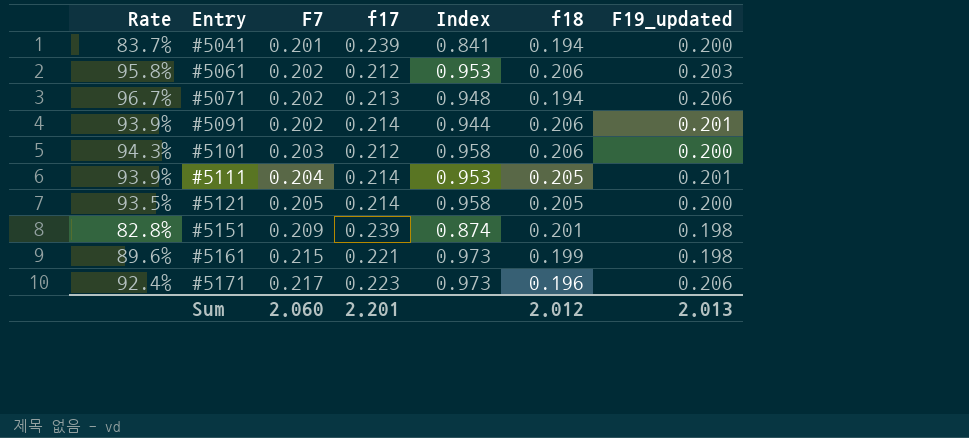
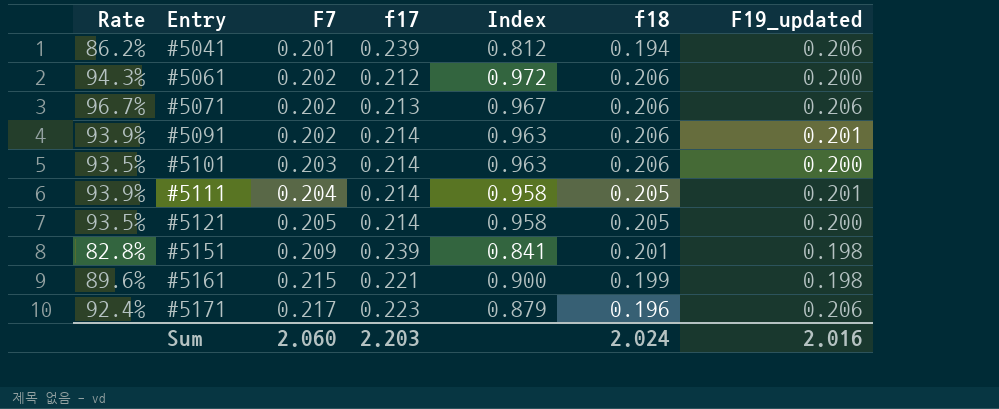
column Index | formula: [F7] / [f17] -> [f18] / [f17]
#5041 | Rate: 83.7% -> 86.2%
#5041 | F19_updated: 0.200 -> 0.206
#5061 | Rate: 95.8% -> 94.3%
#5061 | F19_updated: 0.203 -> 0.200
#5071 | f18: 0.194 -> 0.206
#5101 | Rate: 94.3% -> 93.5%
#5101 | f17: 0.212 -> 0.214
Sum | f17: 2.201 -> 2.203
Sum | f18: 2.012 -> 2.024
Sum | F19_updated: 2.013 -> 2.016

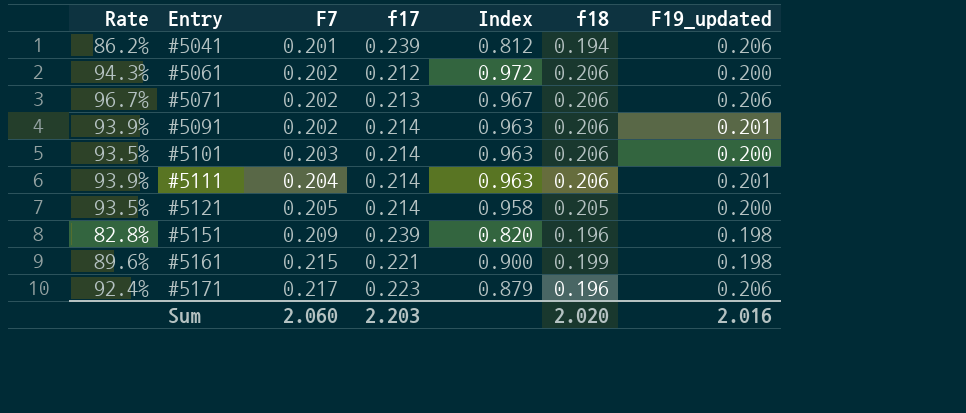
#5111 | Index: 0.958 -> 0.963
#5111 | f18: 0.205 -> 0.206
#5151 | Index: 0.841 -> 0.820
#5151 | f18: 0.201 -> 0.196
Sum | f18: 2.024 -> 2.020

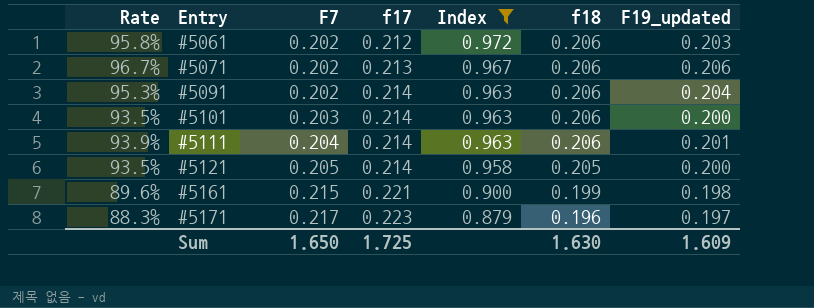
filter: none -> Index >= 0.879
#5061 | Rate: 94.3% -> 95.8%
#5061 | F19_updated: 0.200 -> 0.203
#5091 | Rate: 93.9% -> 95.3%
#5091 | F19_updated: 0.201 -> 0.204
#5171 | Rate: 92.4% -> 88.3%
#5171 | F19_updated: 0.206 -> 0.197
Sum | F7: 2.060 -> 1.650
Sum | f17: 2.203 -> 1.725
Sum | f18: 2.020 -> 1.630
Sum | F19_updated: 2.016 -> 1.609

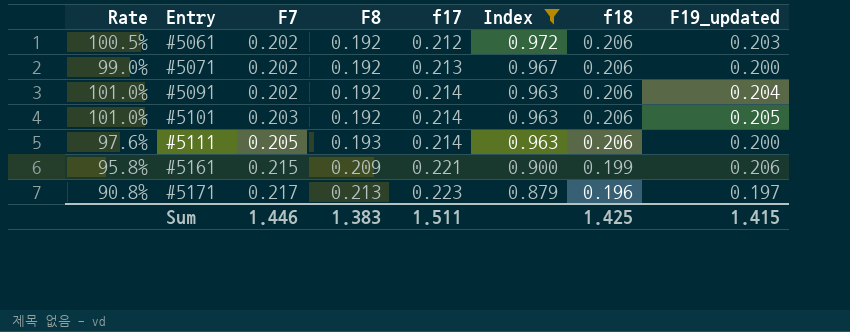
column Rate | formula: [F19_updated] / [f17] -> [F19_updated] / [F7]
column F8 | position: none -> 4
row #5121: 93.5% | 0.205 | 0.214 | 0.958 | 0.205 | 0.200 -> none
#5071 | F19_updated: 0.206 -> 0.200
#5101 | F19_updated: 0.200 -> 0.205
#5111 | F7: 0.204 -> 0.205
#5111 | F19_updated: 0.201 -> 0.200
#5161 | F19_updated: 0.198 -> 0.206
Sum | F7: 1.650 -> 1.446
Sum | f17: 1.725 -> 1.511
Sum | f18: 1.630 -> 1.425
Sum | F19_updated: 1.609 -> 1.415

